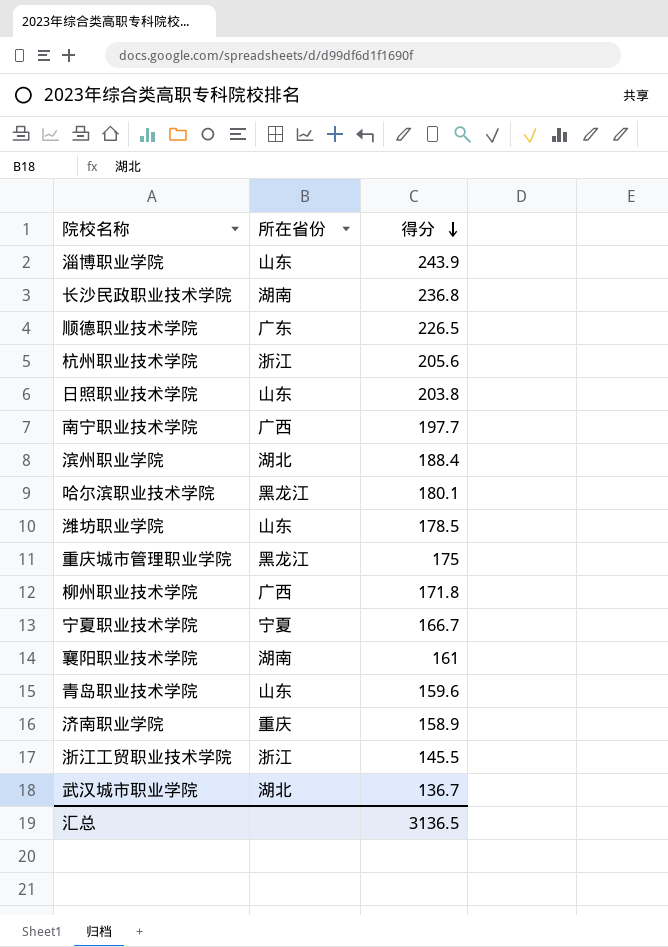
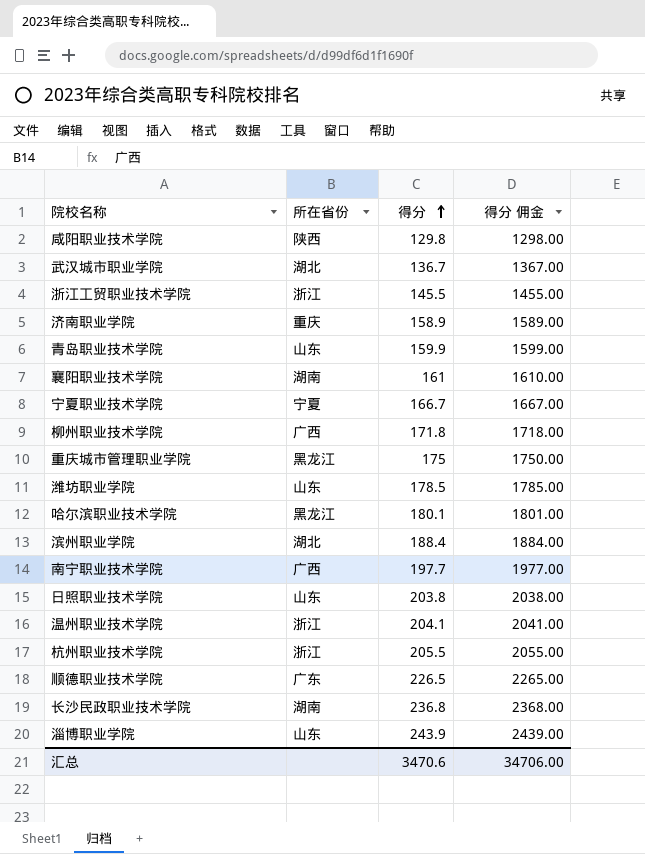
row order: 得分 descending -> 得分 ascending
column 得分 佣金 | formula: none -> [得分] * 10
row 咸阳职业技术学院: none -> 陕西 | 129.8 | 1298.00
青岛职业技术学院 | 得分: 159.6 -> 159.9
row 温州职业技术学院: none -> 浙江 | 204.1 | 2041.00
杭州职业技术学院 | 得分: 205.6 -> 205.5
汇总 | 得分: 3136.5 -> 3470.6

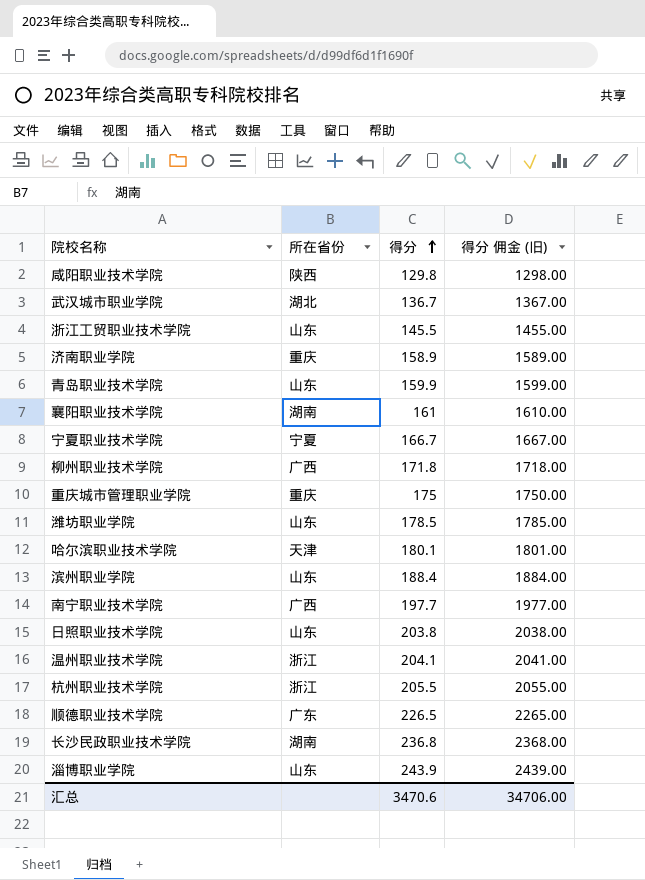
column name: 得分 佣金 -> 得分 佣金 (旧)
浙江工贸职业技术学院 | 所在省份: 浙江 -> 山东
重庆城市管理职业学院 | 所在省份: 黑龙江 -> 重庆
哈尔滨职业技术学院 | 所在省份: 黑龙江 -> 天津
滨州职业学院 | 所在省份: 湖北 -> 山东

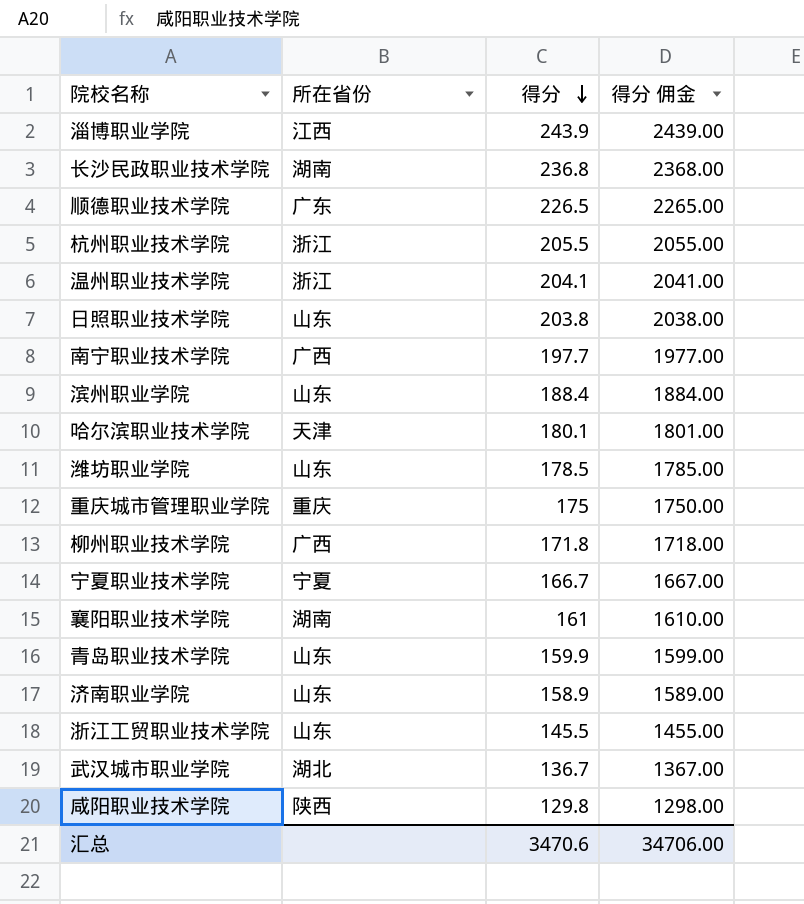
row order: 得分 ascending -> 得分 descending
column name: 得分 佣金 (旧) -> 得分 佣金
淄博职业学院 | 所在省份: 山东 -> 江西
济南职业学院 | 所在省份: 重庆 -> 山东

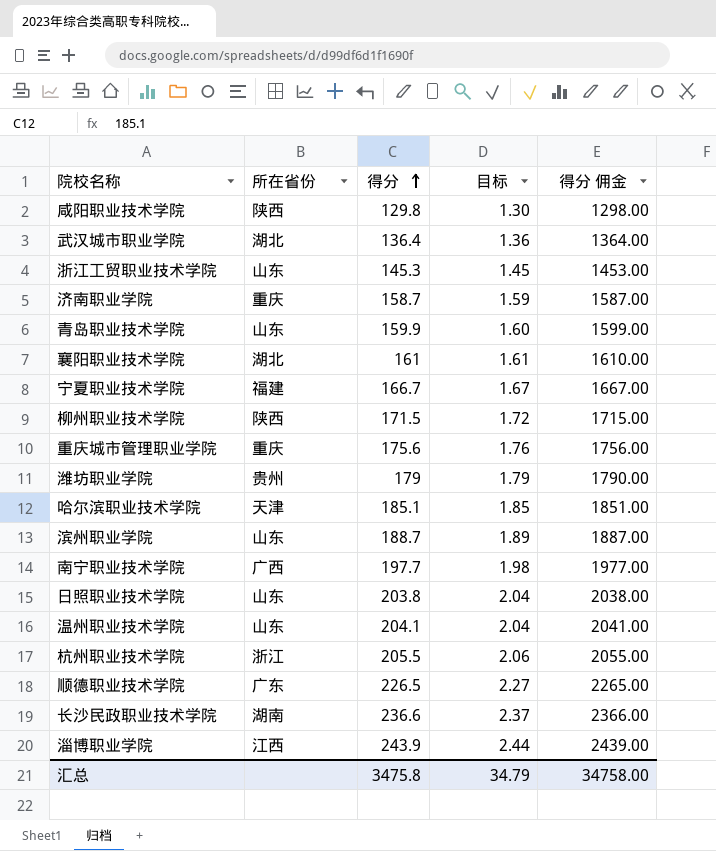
row order: 得分 descending -> 得分 ascending
column 目标 | formula: none -> [得分] * 0.01
武汉城市职业学院 | 得分: 136.7 -> 136.4
武汉城市职业学院 | 得分 佣金: 1367.00 -> 1364.00
浙江工贸职业技术学院 | 得分: 145.5 -> 145.3
浙江工贸职业技术学院 | 得分 佣金: 1455.00 -> 1453.00
济南职业学院 | 所在省份: 山东 -> 重庆
济南职业学院 | 得分: 158.9 -> 158.7
济南职业学院 | 得分 佣金: 1589.00 -> 1587.00
襄阳职业技术学院 | 所在省份: 湖南 -> 湖北
宁夏职业技术学院 | 所在省份: 宁夏 -> 福建
柳州职业技术学院 | 所在省份: 广西 -> 陕西
柳州职业技术学院 | 得分: 171.8 -> 171.5
柳州职业技术学院 | 得分 佣金: 1718.00 -> 1715.00
重庆城市管理职业学院 | 得分: 175 -> 175.6
重庆城市管理职业学院 | 得分 佣金: 1750.00 -> 1756.00
潍坊职业学院 | 所在省份: 山东 -> 贵州
潍坊职业学院 | 得分: 178.5 -> 179
潍坊职业学院 | 得分 佣金: 1785.00 -> 1790.00
哈尔滨职业技术学院 | 得分: 180.1 -> 185.1
哈尔滨职业技术学院 | 得分 佣金: 1801.00 -> 1851.00
滨州职业学院 | 得分: 188.4 -> 188.7
滨州职业学院 | 得分 佣金: 1884.00 -> 1887.00
温州职业技术学院 | 所在省份: 浙江 -> 山东
长沙民政职业技术学院 | 得分: 236.8 -> 236.6
长沙民政职业技术学院 | 得分 佣金: 2368.00 -> 2366.00
汇总 | 得分: 3470.6 -> 3475.8
汇总 | 得分 佣金: 34706.00 -> 34758.00

